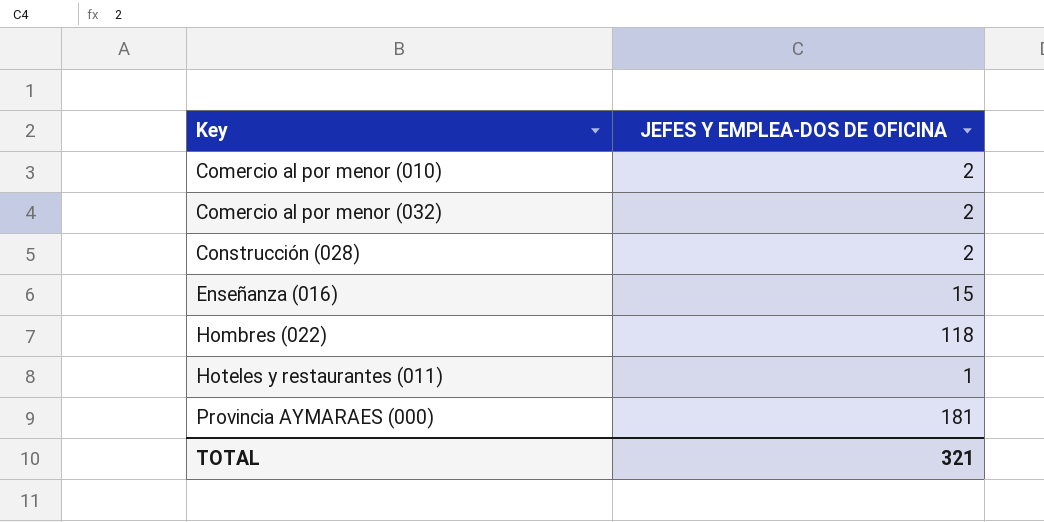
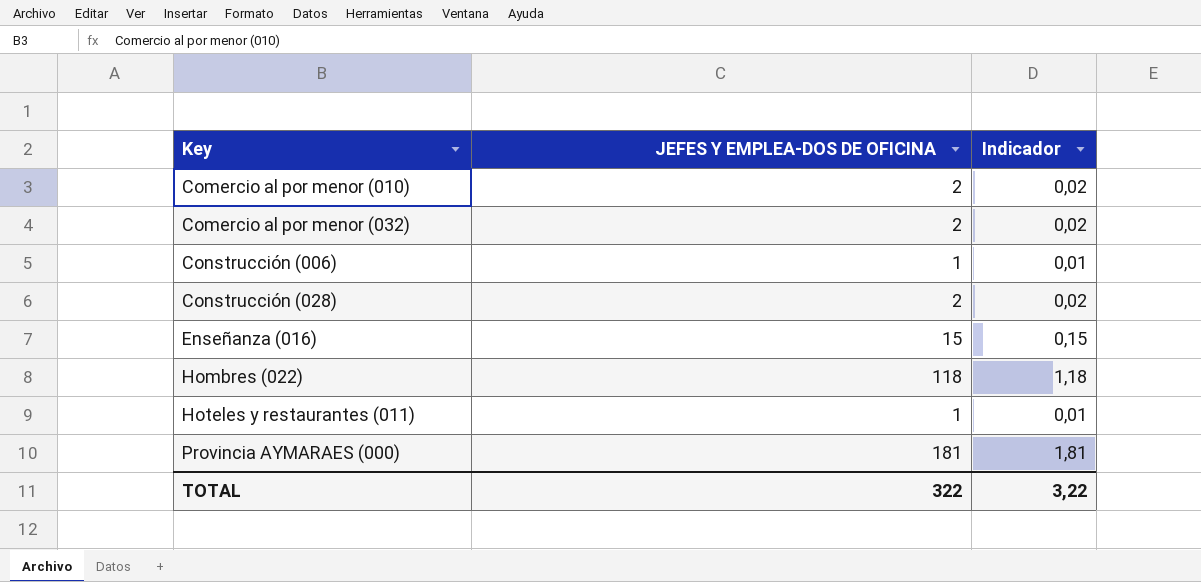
column Indicador | formula: none -> [JEFES Y EMPLEA-DOS DE OFICINA] * 0,01
row Construcción (006): none -> 1 | 0,01
TOTAL | JEFES Y EMPLEA-DOS DE OFICINA: 321 -> 322

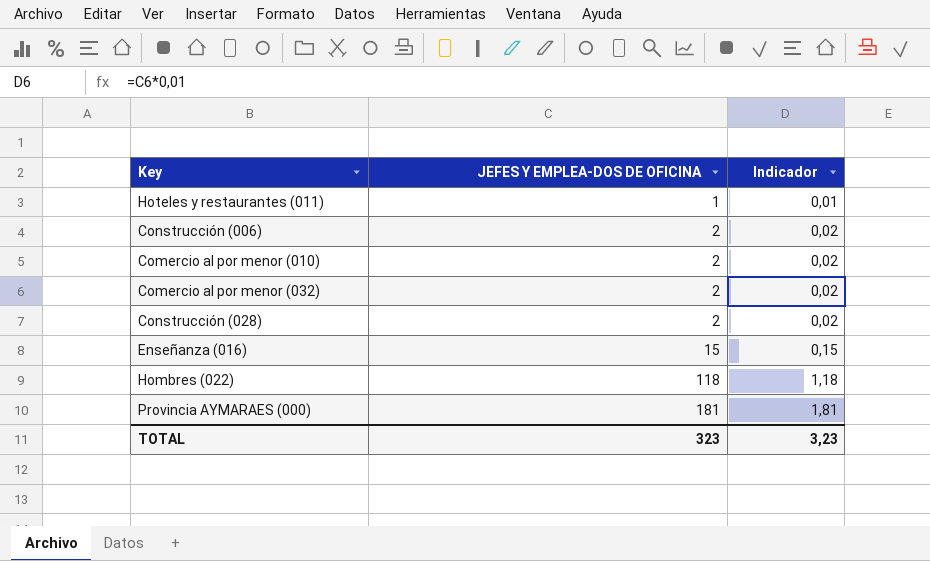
row order: Key ascending -> JEFES Y EMPLEA-DOS DE OFICINA ascending
Construcción (006) | JEFES Y EMPLEA-DOS DE OFICINA: 1 -> 2
Construcción (006) | Indicador: 0,01 -> 0,02
TOTAL | JEFES Y EMPLEA-DOS DE OFICINA: 322 -> 323
TOTAL | Indicador: 3,22 -> 3,23

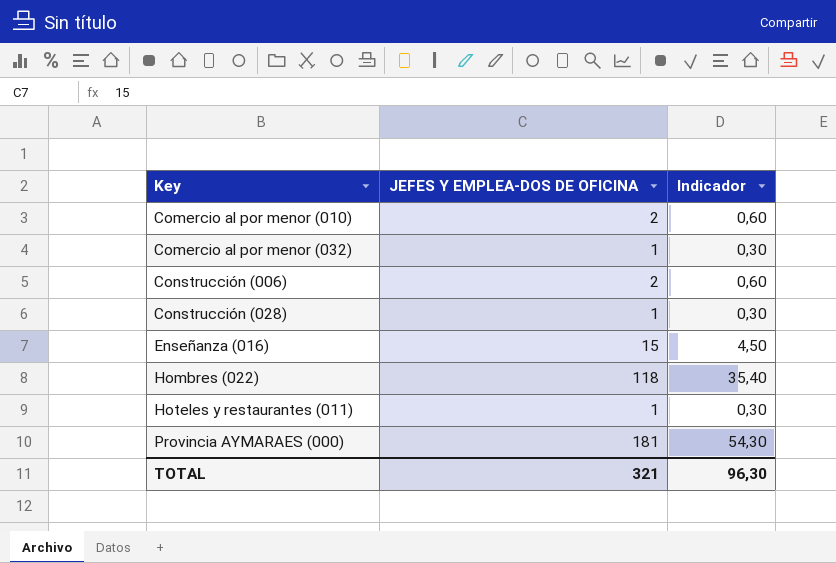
row order: JEFES Y EMPLEA-DOS DE OFICINA ascending -> Key ascending
column Indicador | formula: [JEFES Y EMPLEA-DOS DE OFICINA] * 0,01 -> [JEFES Y EMPLEA-DOS DE OFICINA] * 0,3
Comercio al por menor (032) | JEFES Y EMPLEA-DOS DE OFICINA: 2 -> 1
Construcción (028) | JEFES Y EMPLEA-DOS DE OFICINA: 2 -> 1
TOTAL | JEFES Y EMPLEA-DOS DE OFICINA: 323 -> 321
TOTAL | Indicador: 3,23 -> 96,30

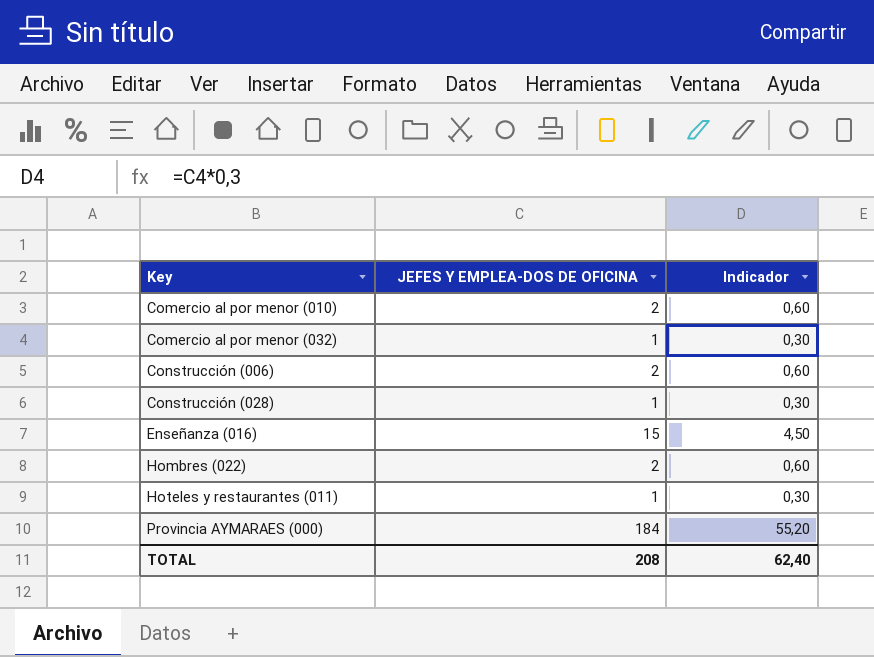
Hombres (022) | JEFES Y EMPLEA-DOS DE OFICINA: 118 -> 2
Hombres (022) | Indicador: 35,40 -> 0,60
Provincia AYMARAES (000) | JEFES Y EMPLEA-DOS DE OFICINA: 181 -> 184
Provincia AYMARAES (000) | Indicador: 54,30 -> 55,20
TOTAL | JEFES Y EMPLEA-DOS DE OFICINA: 321 -> 208
TOTAL | Indicador: 96,30 -> 62,40

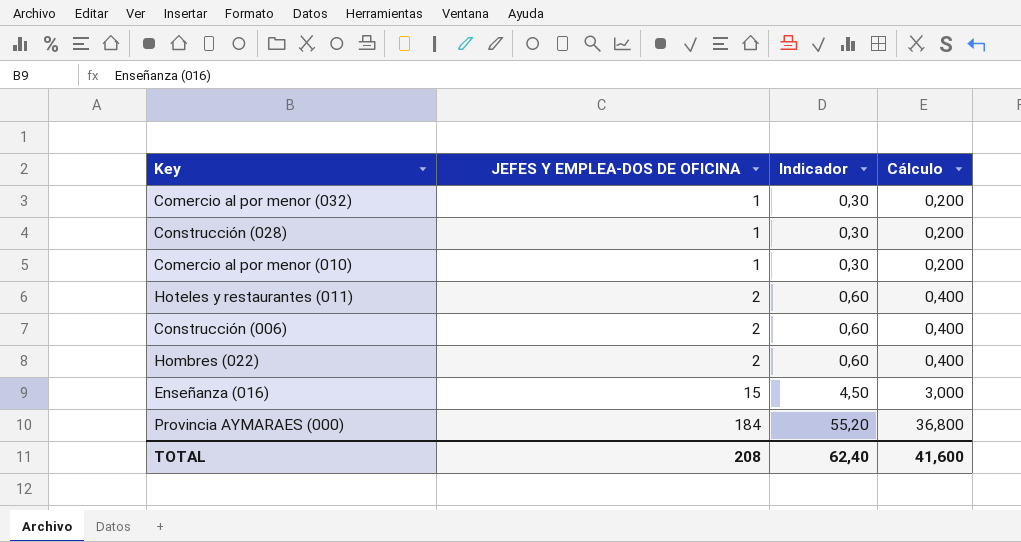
row order: Key ascending -> JEFES Y EMPLEA-DOS DE OFICINA ascending
column Cálculo | formula: none -> [JEFES Y EMPLEA-DOS DE OFICINA] * 0,2
Comercio al por menor (010) | JEFES Y EMPLEA-DOS DE OFICINA: 2 -> 1
Comercio al por menor (010) | Indicador: 0,60 -> 0,30
Hoteles y restaurantes (011) | JEFES Y EMPLEA-DOS DE OFICINA: 1 -> 2
Hoteles y restaurantes (011) | Indicador: 0,30 -> 0,60

